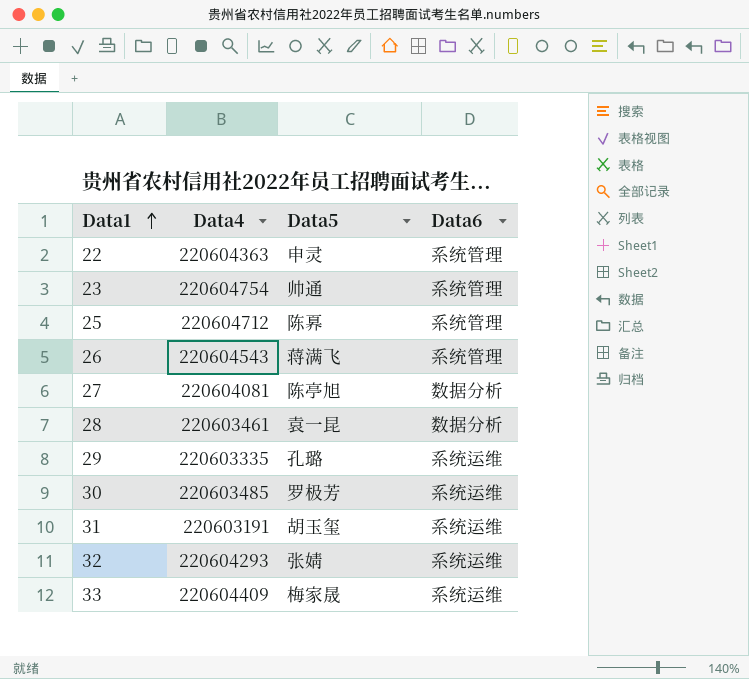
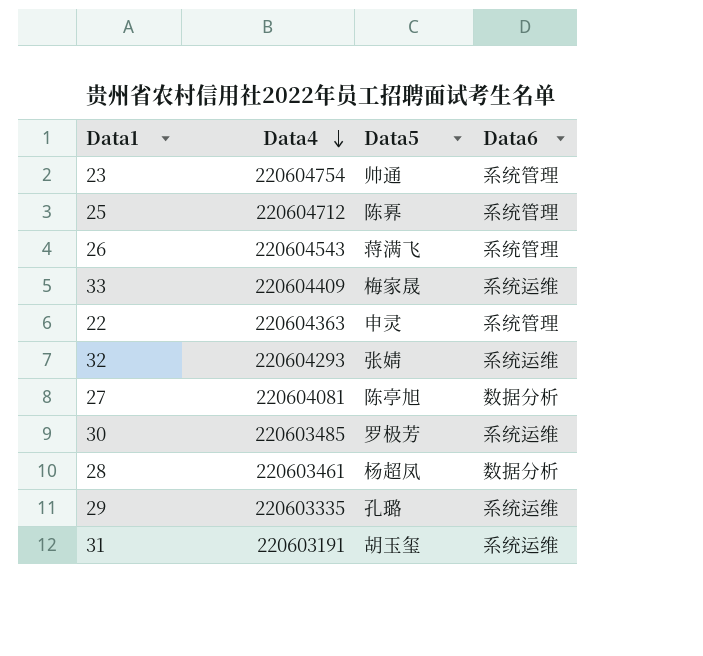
row order: Data1 ascending -> Data4 descending
28 | Data5: 袁一昆 -> 杨超凤

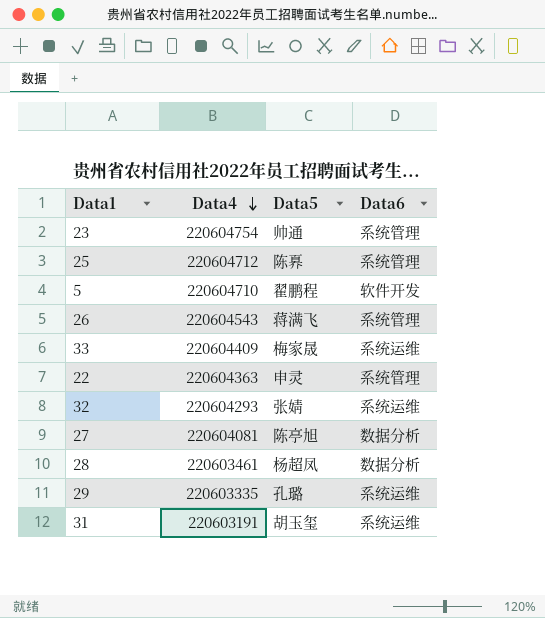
row 30: 220603485 | 罗极芳 | 系统运维 -> none
row 5: none -> 220604710 | 翟鹏程 | 软件开发

